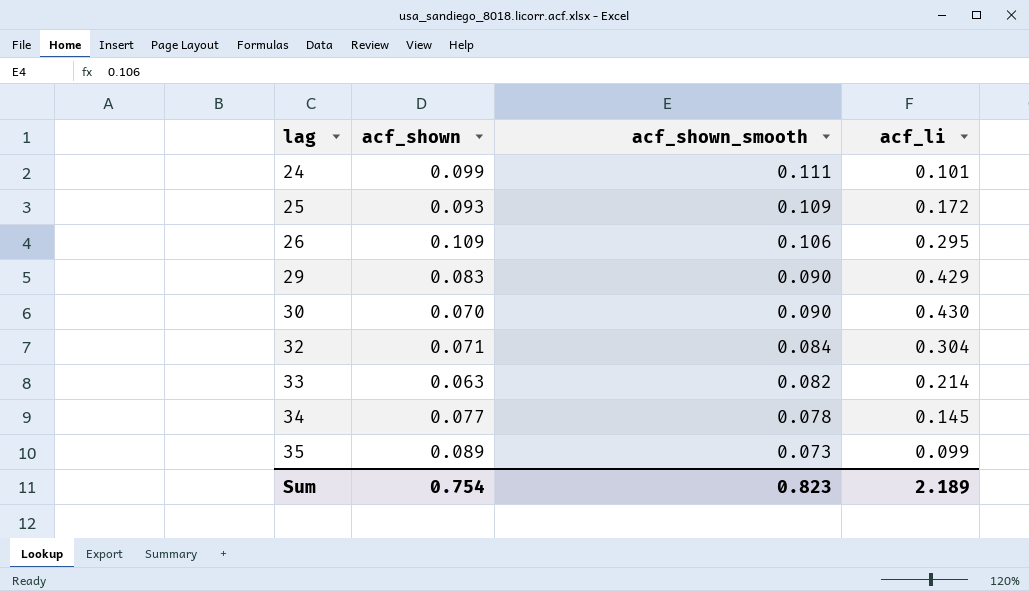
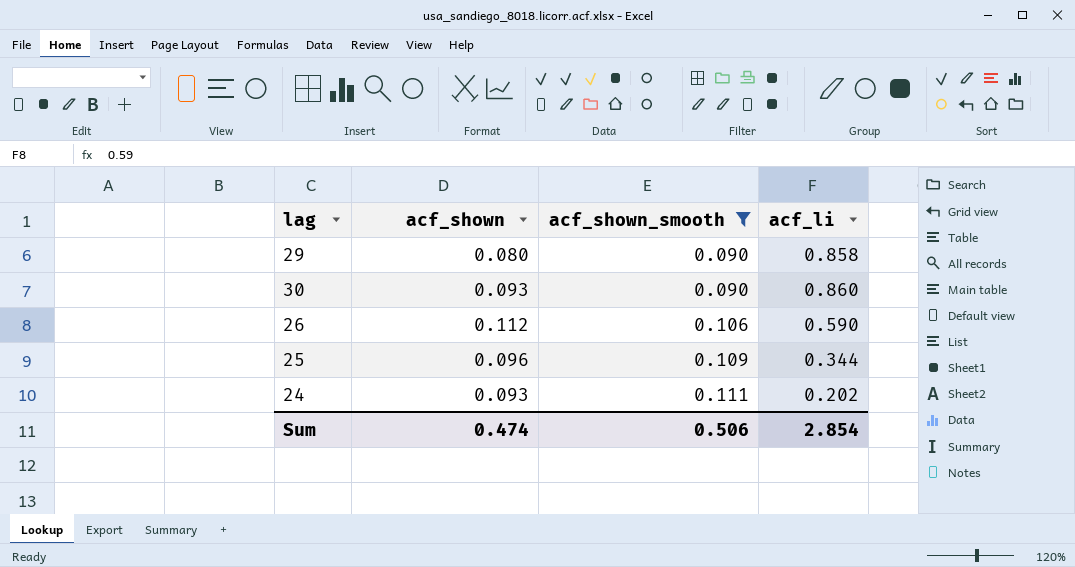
filter: none -> acf_shown_smooth >= 0.090
row order: lag ascending -> acf_shown_smooth ascending
29 | acf_shown: 0.083 -> 0.080
29 | acf_li: 0.429 -> 0.858
30 | acf_shown: 0.070 -> 0.093
30 | acf_li: 0.430 -> 0.860
26 | acf_shown: 0.109 -> 0.112
26 | acf_li: 0.295 -> 0.590
25 | acf_shown: 0.093 -> 0.096
25 | acf_li: 0.172 -> 0.344
24 | acf_shown: 0.099 -> 0.093
24 | acf_li: 0.101 -> 0.202
Sum | acf_shown: 0.754 -> 0.474
Sum | acf_shown_smooth: 0.823 -> 0.506
Sum | acf_li: 2.189 -> 2.854

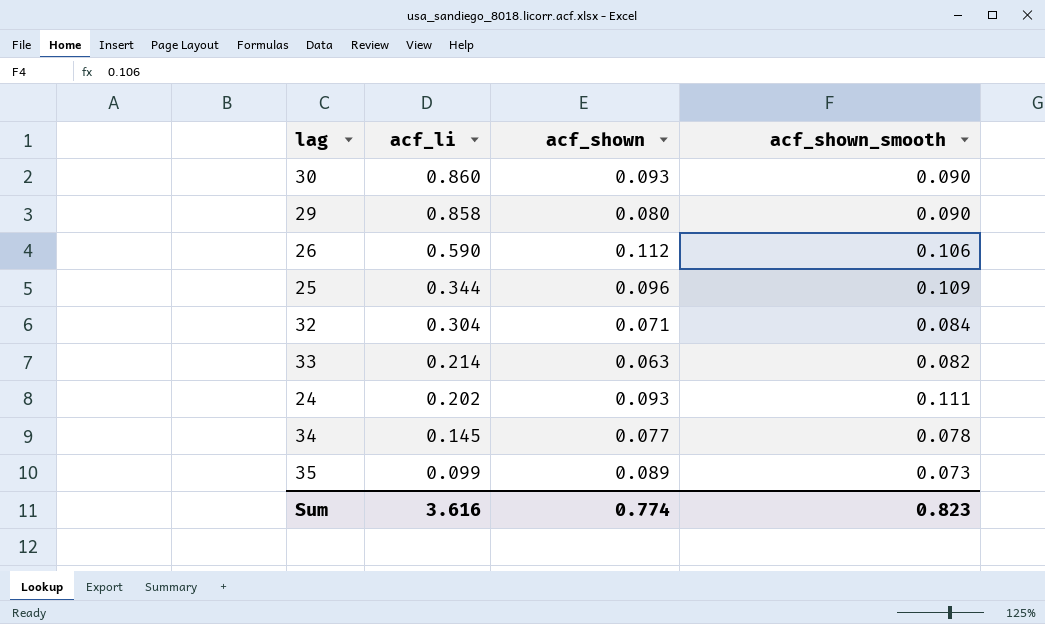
filter: acf_shown_smooth >= 0.090 -> none
row order: acf_shown_smooth ascending -> acf_li descending
column acf_li | position: 4 -> 2
Sum | acf_li: 2.854 -> 3.616
Sum | acf_shown: 0.474 -> 0.774
Sum | acf_shown_smooth: 0.506 -> 0.823

